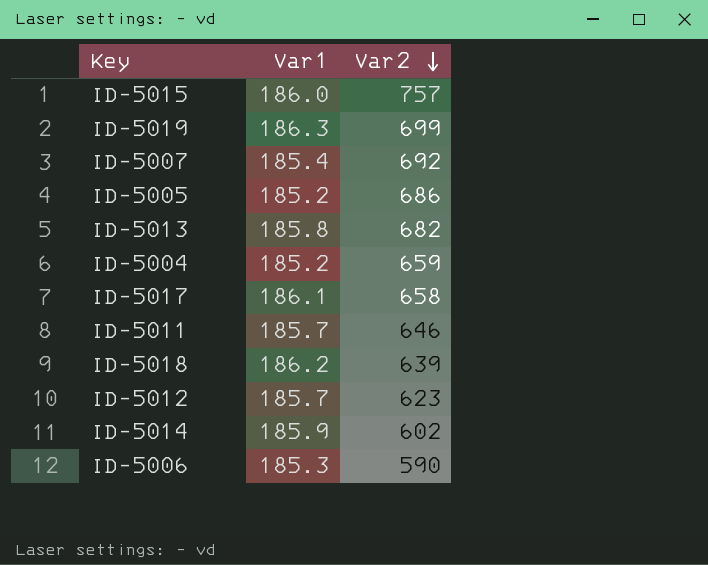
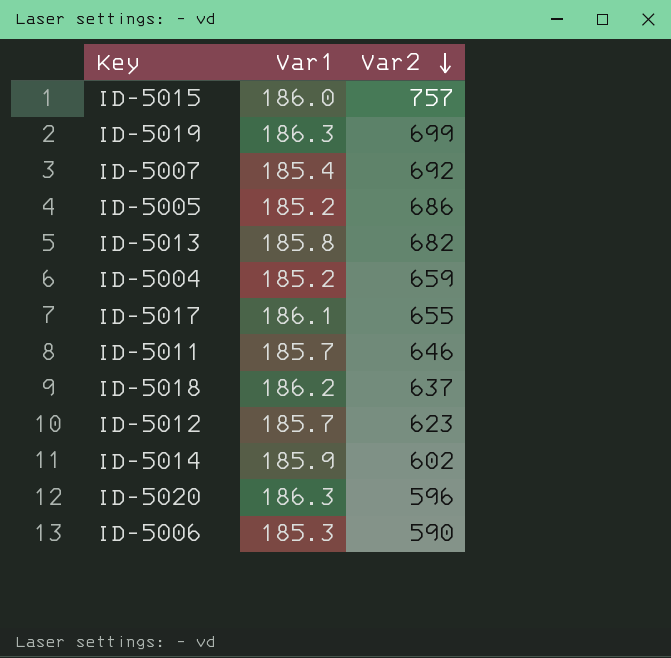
ID-5017 | Var2: 658 -> 655
ID-5018 | Var2: 639 -> 637
row ID-5020: none -> 186.3 | 596

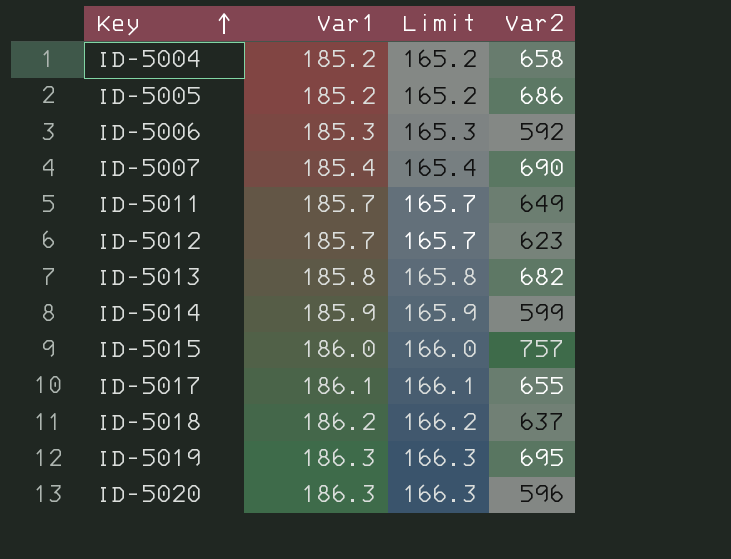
row order: Var2 descending -> Key ascending
column Limit | formula: none -> [Var1] - 20
ID-5004 | Var2: 659 -> 658
ID-5006 | Var2: 590 -> 592
ID-5007 | Var2: 692 -> 690
ID-5011 | Var2: 646 -> 649
ID-5014 | Var2: 602 -> 599
ID-5019 | Var2: 699 -> 695

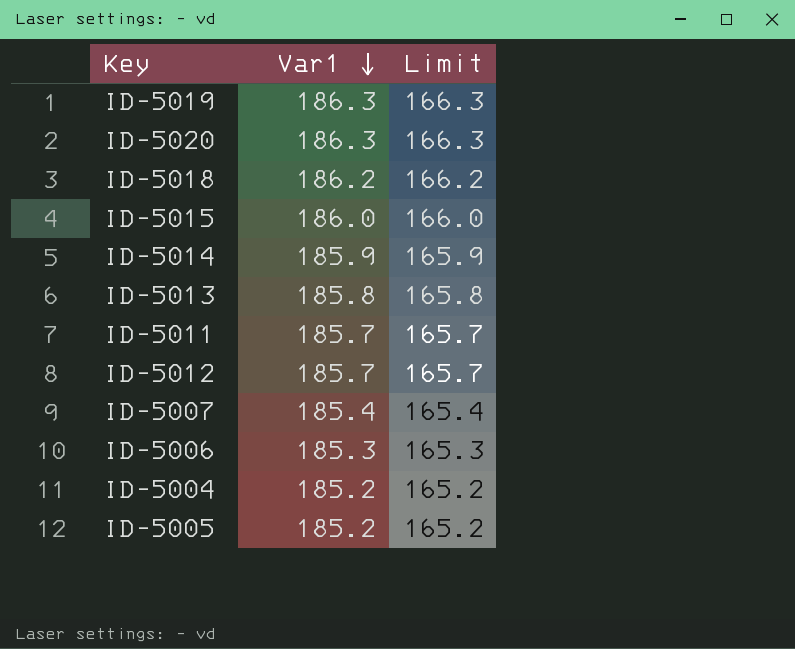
row order: Key ascending -> Var1 descending
column Var2 | position: 4 -> none
row ID-5017: 186.1 | 166.1 | 655 -> none

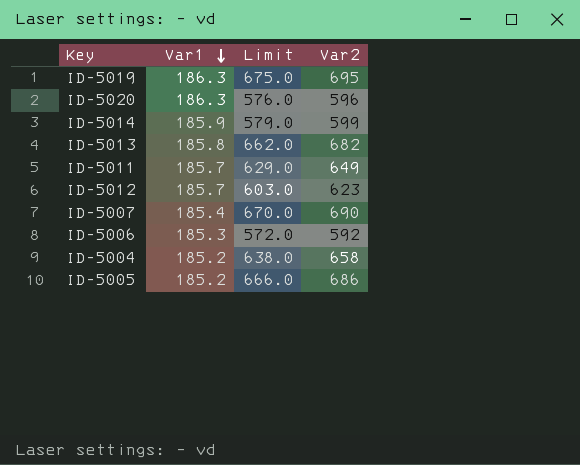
column Limit | formula: [Var1] - 20 -> [Var2] - 20
column Var2 | position: none -> 4
row ID-5018: 186.2 | 166.2 -> none
row ID-5015: 186.0 | 166.0 -> none

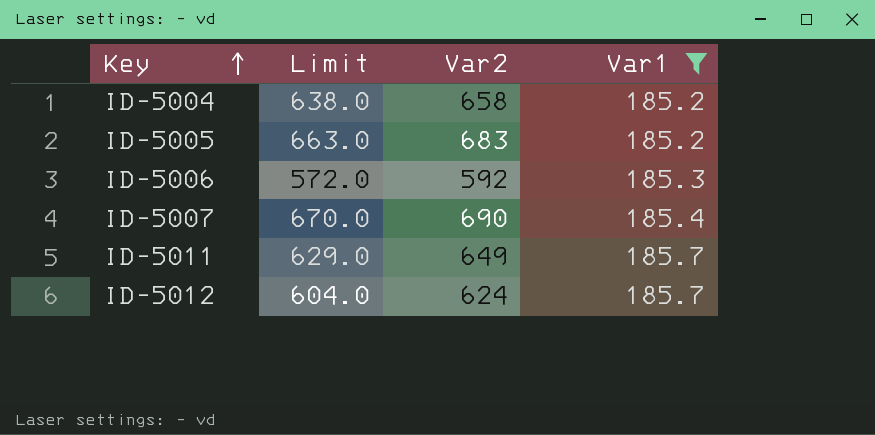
filter: none -> Var1 <= 185.7
row order: Var1 descending -> Key ascending
column Var1 | position: 2 -> 4
ID-5005 | Limit: 666.0 -> 663.0
ID-5005 | Var2: 686 -> 683
ID-5012 | Limit: 603.0 -> 604.0
ID-5012 | Var2: 623 -> 624

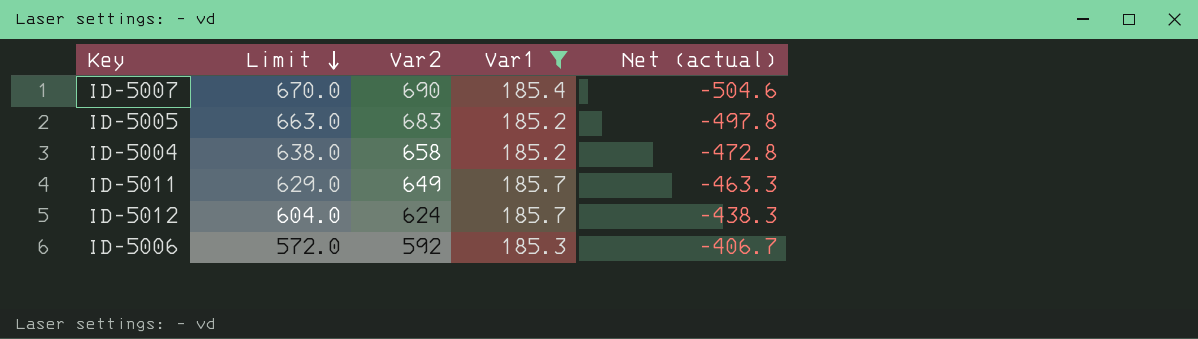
row order: Key ascending -> Limit descending
column Net (actual) | formula: none -> [Var1] - [Var2]

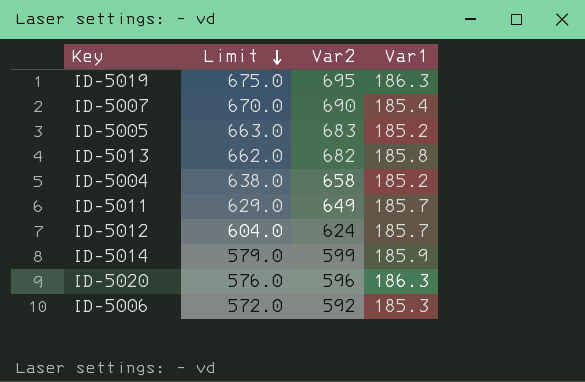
filter: Var1 <= 185.7 -> none
column Net (actual) | formula: [Var1] - [Var2] -> none

